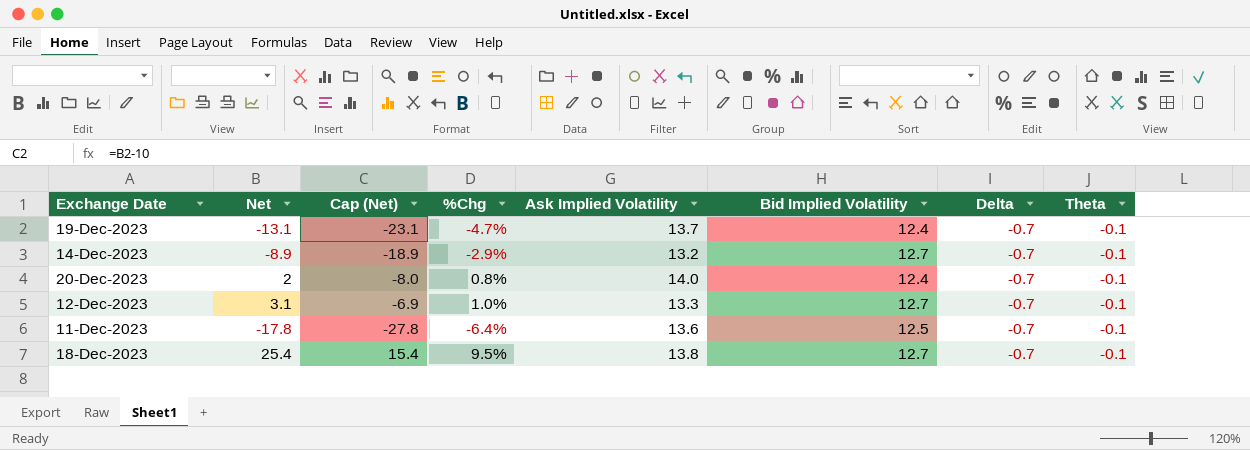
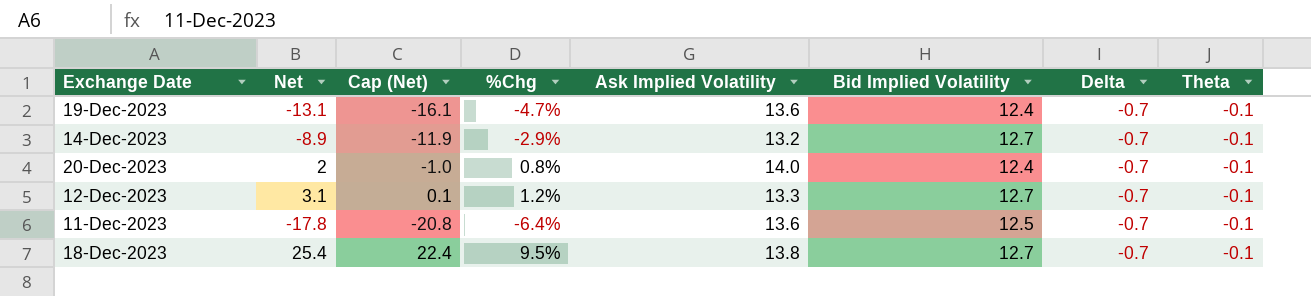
column Cap (Net) | formula: [Net] - 10 -> [Net] - 3
19-Dec-2023 | Ask Implied Volatility: 13.7 -> 13.6
12-Dec-2023 | %Chg: 1.0% -> 1.2%

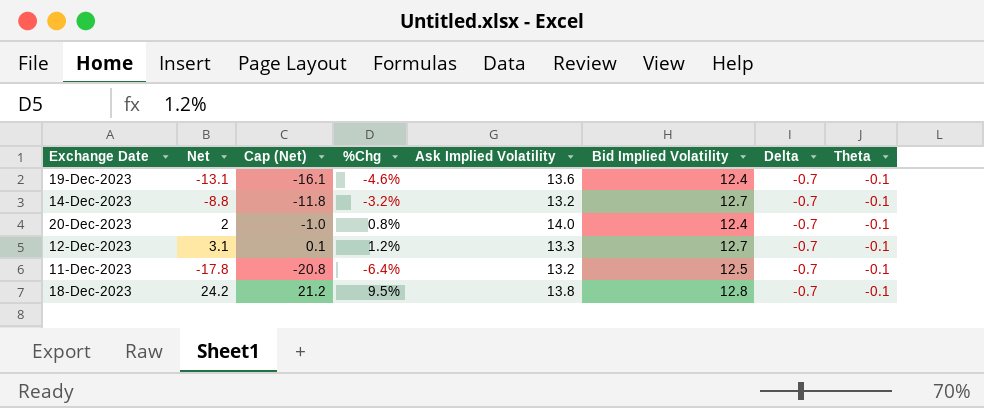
19-Dec-2023 | %Chg: -4.7% -> -4.6%
14-Dec-2023 | Net: -8.9 -> -8.8
14-Dec-2023 | Cap (Net): -11.9 -> -11.8
14-Dec-2023 | %Chg: -2.9% -> -3.2%
11-Dec-2023 | Ask Implied Volatility: 13.6 -> 13.2
18-Dec-2023 | Net: 25.4 -> 24.2
18-Dec-2023 | Cap (Net): 22.4 -> 21.2
18-Dec-2023 | Bid Implied Volatility: 12.7 -> 12.8

